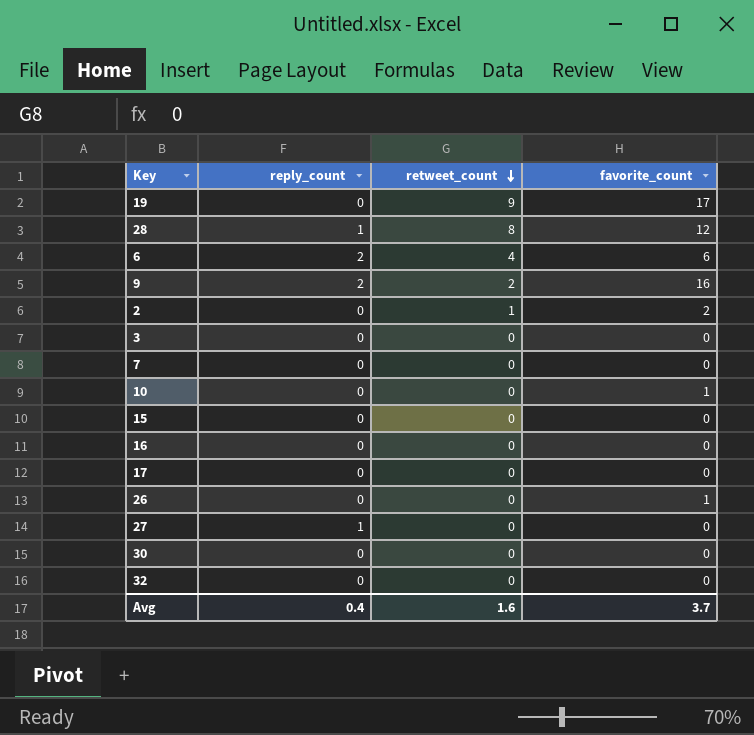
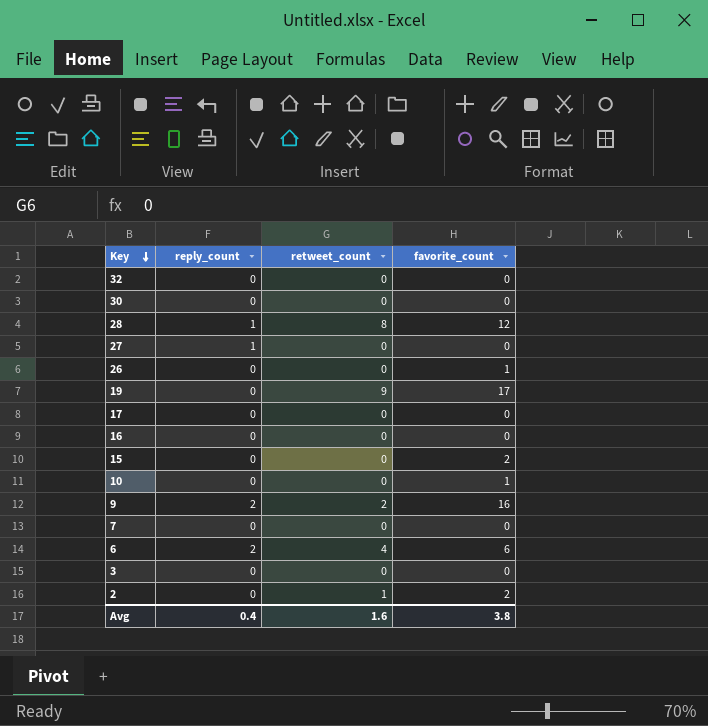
row order: retweet_count descending -> Key descending
15 | favorite_count: 0 -> 2
Avg | favorite_count: 3.7 -> 3.8

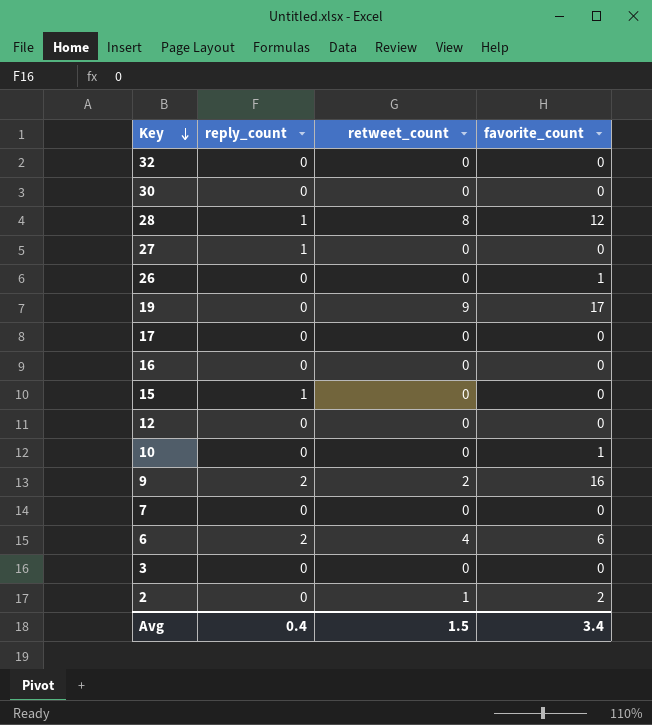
15 | reply_count: 0 -> 1
15 | favorite_count: 2 -> 0
row 12: none -> 0 | 0 | 0
Avg | retweet_count: 1.6 -> 1.5
Avg | favorite_count: 3.8 -> 3.4

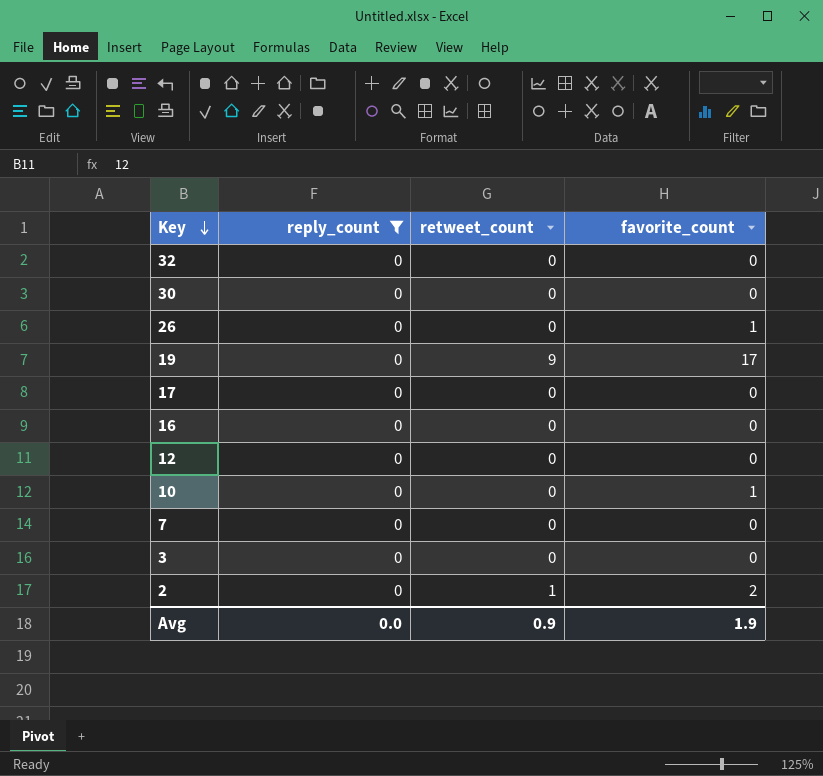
filter: none -> reply_count = 0
Avg | reply_count: 0.4 -> 0.0
Avg | retweet_count: 1.5 -> 0.9
Avg | favorite_count: 3.4 -> 1.9

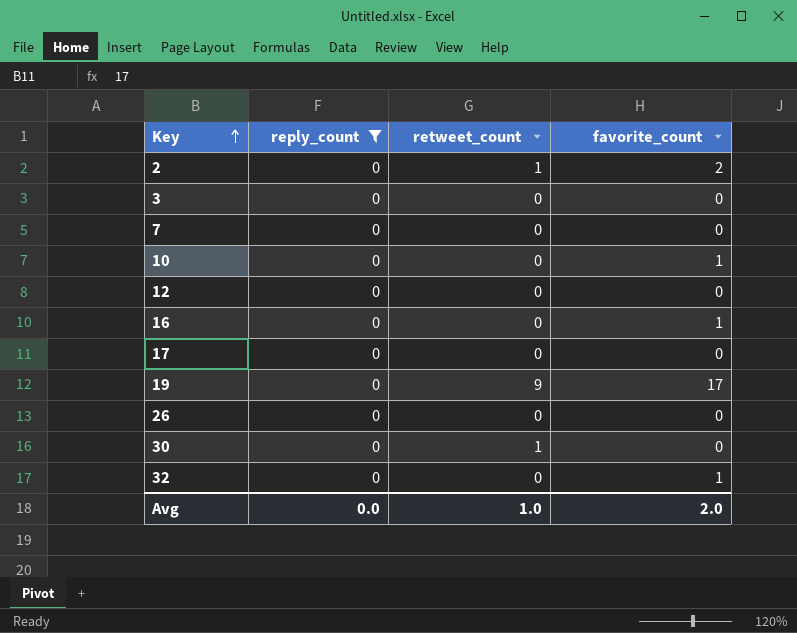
row order: Key descending -> Key ascending
16 | favorite_count: 0 -> 1
26 | favorite_count: 1 -> 0
30 | retweet_count: 0 -> 1
32 | favorite_count: 0 -> 1
Avg | retweet_count: 0.9 -> 1.0
Avg | favorite_count: 1.9 -> 2.0

